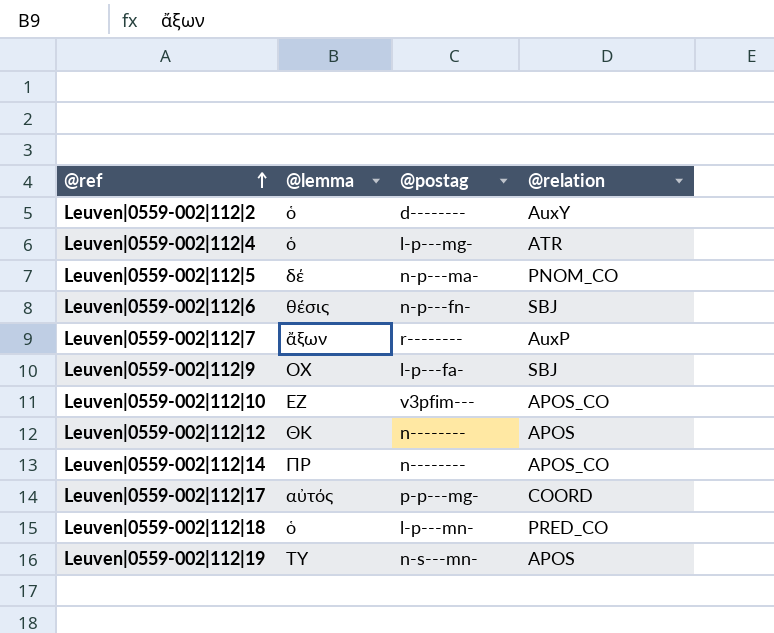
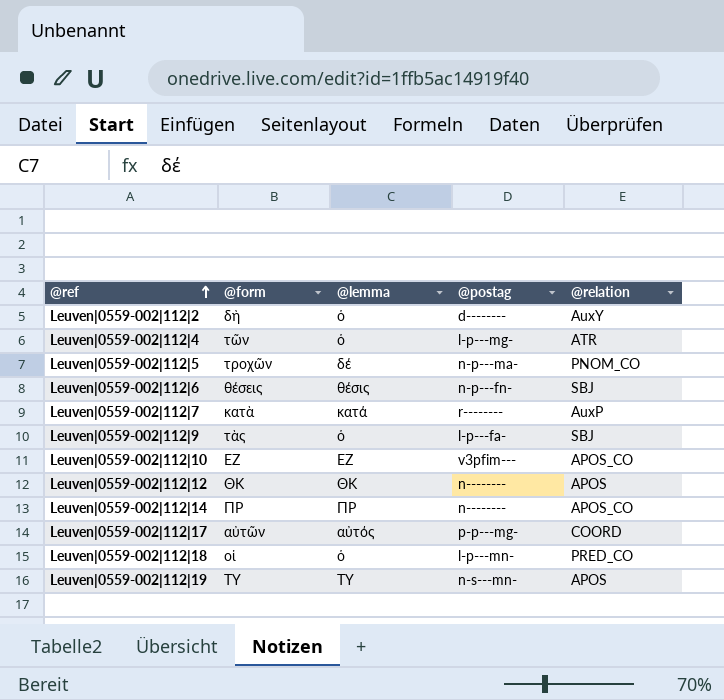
column @form | position: none -> 2
Leuven|0559-002|112|7 | @lemma: ἄξων -> κατά
Leuven|0559-002|112|9 | @lemma: ΟΧ -> ὁ

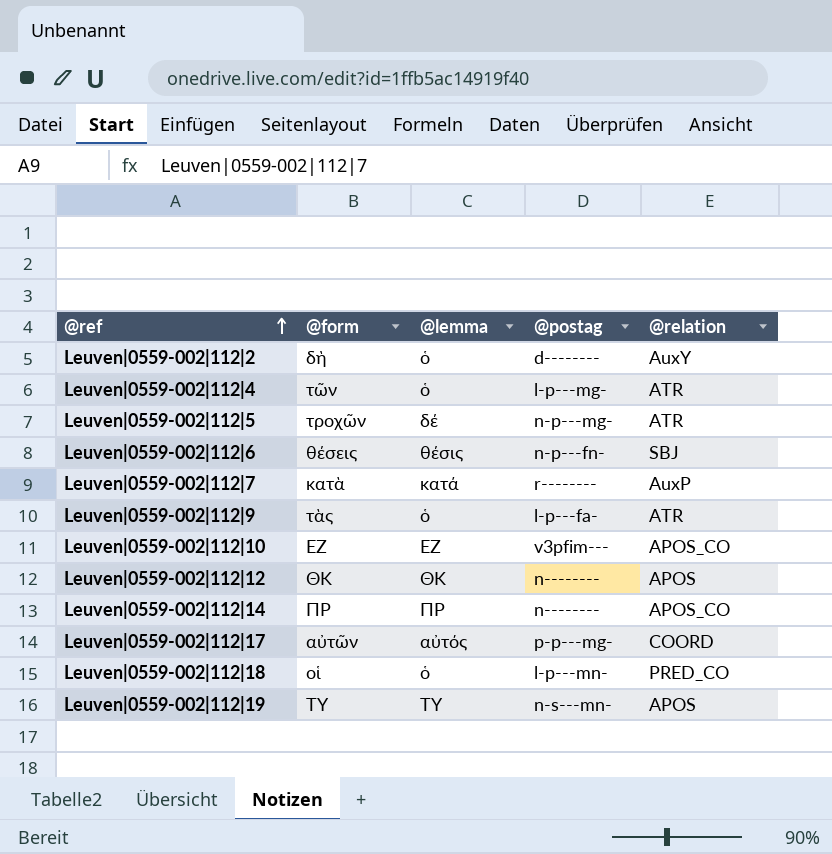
Leuven|0559-002|112|5 | @postag: n-p---ma- -> n-p---mg-
Leuven|0559-002|112|5 | @relation: PNOM_CO -> ATR
Leuven|0559-002|112|9 | @relation: SBJ -> ATR

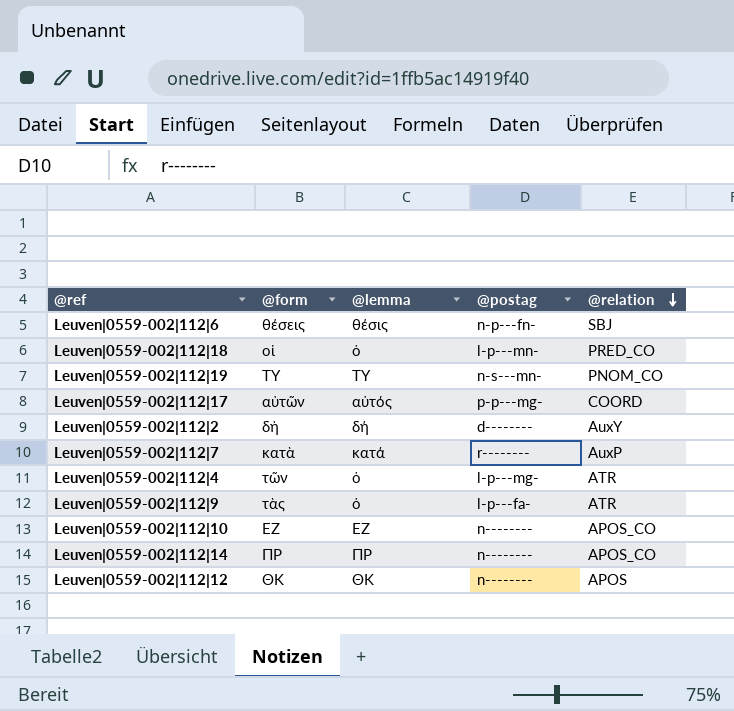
row order: @ref ascending -> @relation descending
row Leuven|0559-002|112|5: τροχῶν | δέ | n-p---mg- | ATR -> none
Leuven|0559-002|112|19 | @relation: APOS -> PNOM_CO
Leuven|0559-002|112|2 | @lemma: ὁ -> δή
Leuven|0559-002|112|10 | @postag: v3pfim--- -> n--------

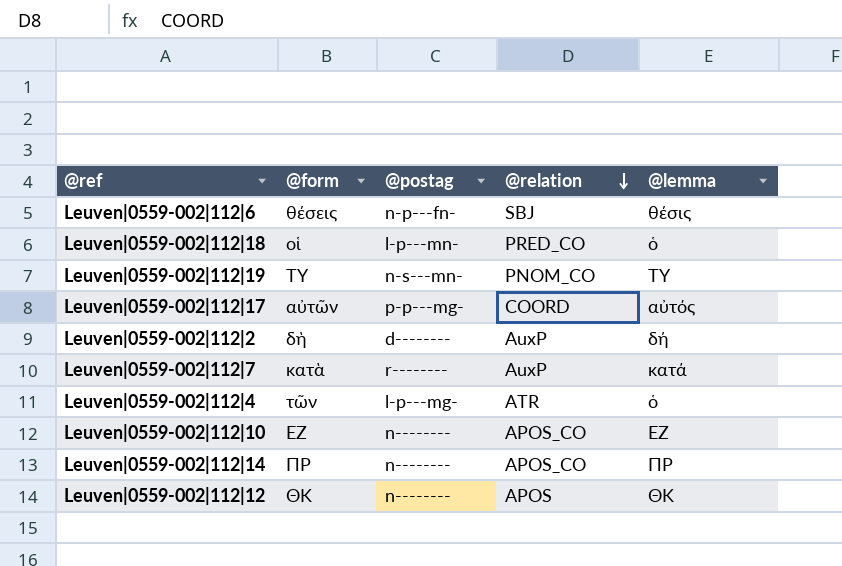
column @lemma | position: 3 -> 5
row Leuven|0559-002|112|9: τὰς | ὁ | l-p---fa- | ATR -> none
Leuven|0559-002|112|2 | @relation: AuxY -> AuxP

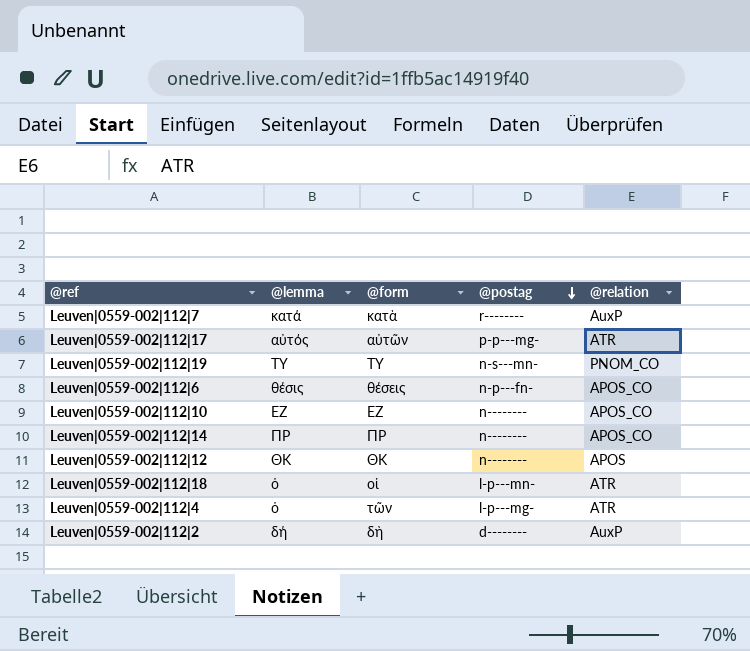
row order: @relation descending -> @postag descending
column @lemma | position: 5 -> 2
Leuven|0559-002|112|17 | @relation: COORD -> ATR
Leuven|0559-002|112|6 | @relation: SBJ -> APOS_CO
Leuven|0559-002|112|18 | @relation: PRED_CO -> ATR

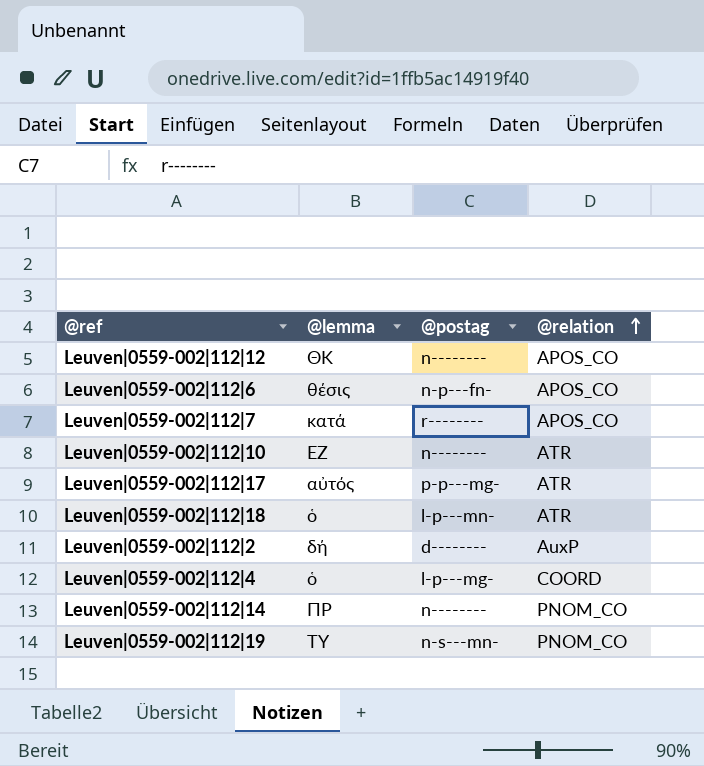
row order: @postag descending -> @relation ascending
column @form | position: 3 -> none
Leuven|0559-002|112|12 | @relation: APOS -> APOS_CO
Leuven|0559-002|112|7 | @relation: AuxP -> APOS_CO
Leuven|0559-002|112|10 | @relation: APOS_CO -> ATR
Leuven|0559-002|112|4 | @relation: ATR -> COORD
Leuven|0559-002|112|14 | @relation: APOS_CO -> PNOM_CO

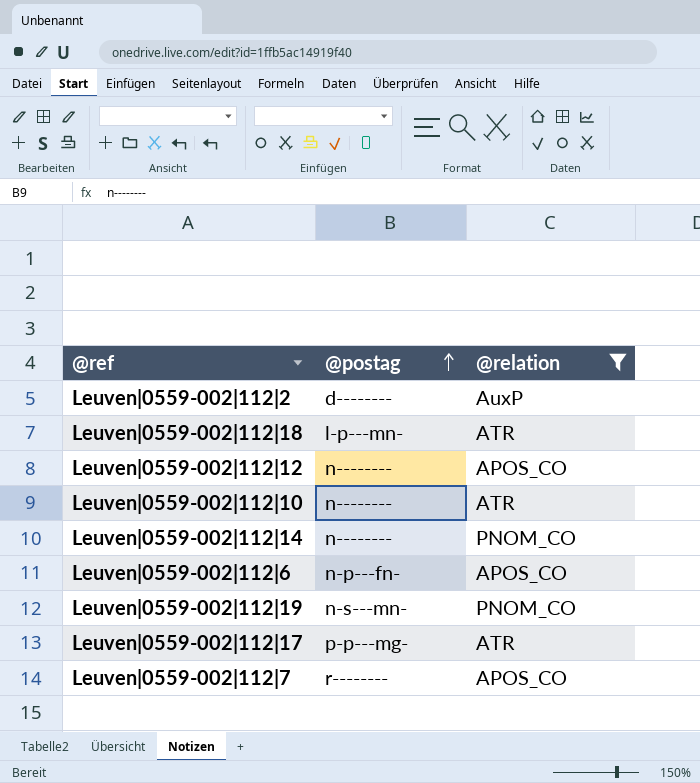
filter: none -> @relation != COORD
row order: @relation ascending -> @postag ascending
column @lemma | position: 2 -> none

